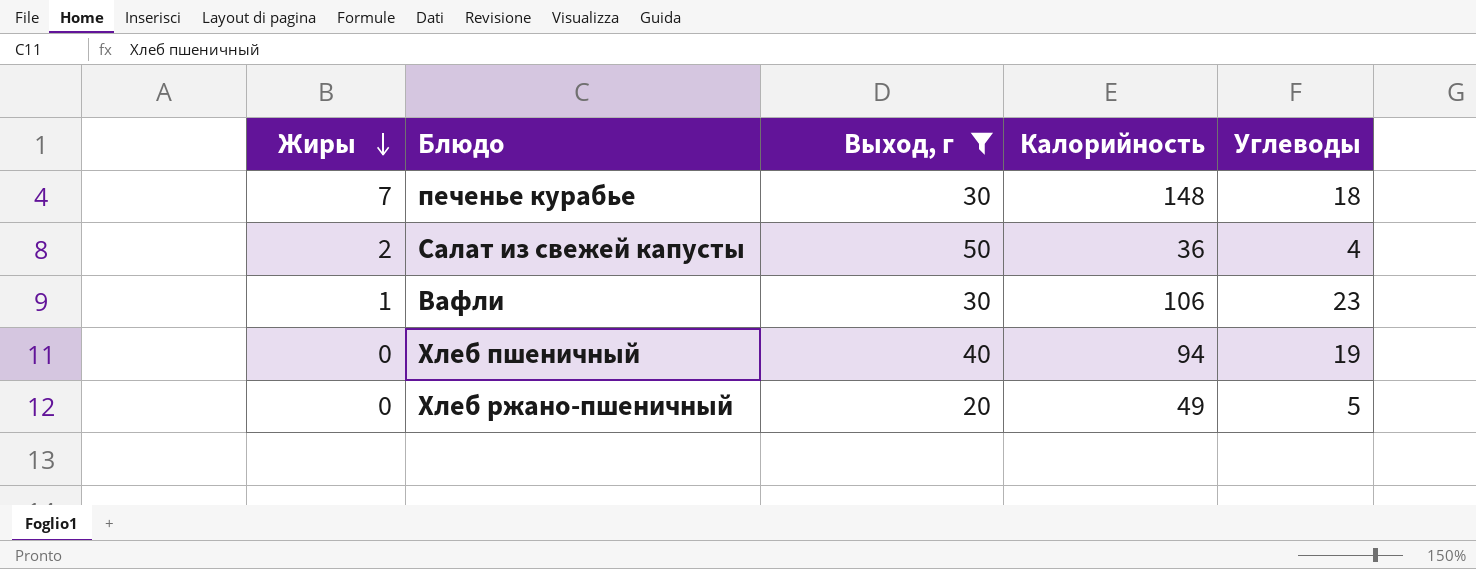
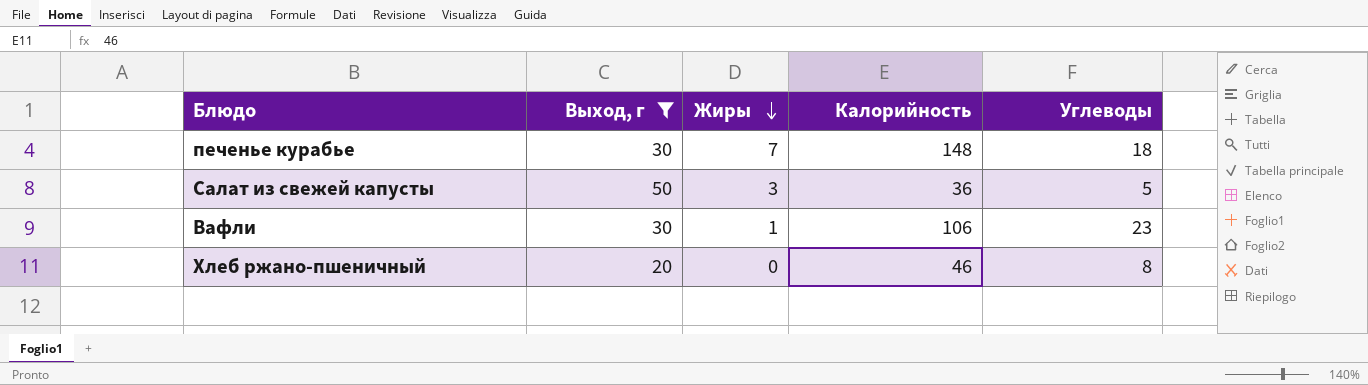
column Жиры | position: 1 -> 3
row Хлеб пшеничный: 0 | 40 | 94 | 19 -> none
Салат из свежей капусты | Жиры: 2 -> 3
Салат из свежей капусты | Углеводы: 4 -> 5
Хлеб ржано-пшеничный | Калорийность: 49 -> 46
Хлеб ржано-пшеничный | Углеводы: 5 -> 8

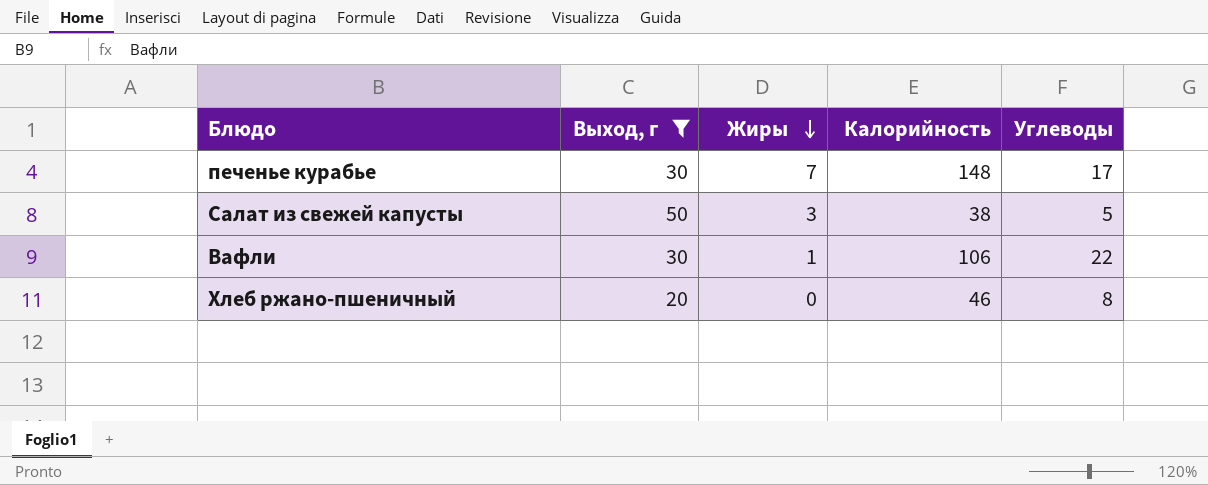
печенье курабье | Углеводы: 18 -> 17
Салат из свежей капусты | Калорийность: 36 -> 38
Вафли | Углеводы: 23 -> 22

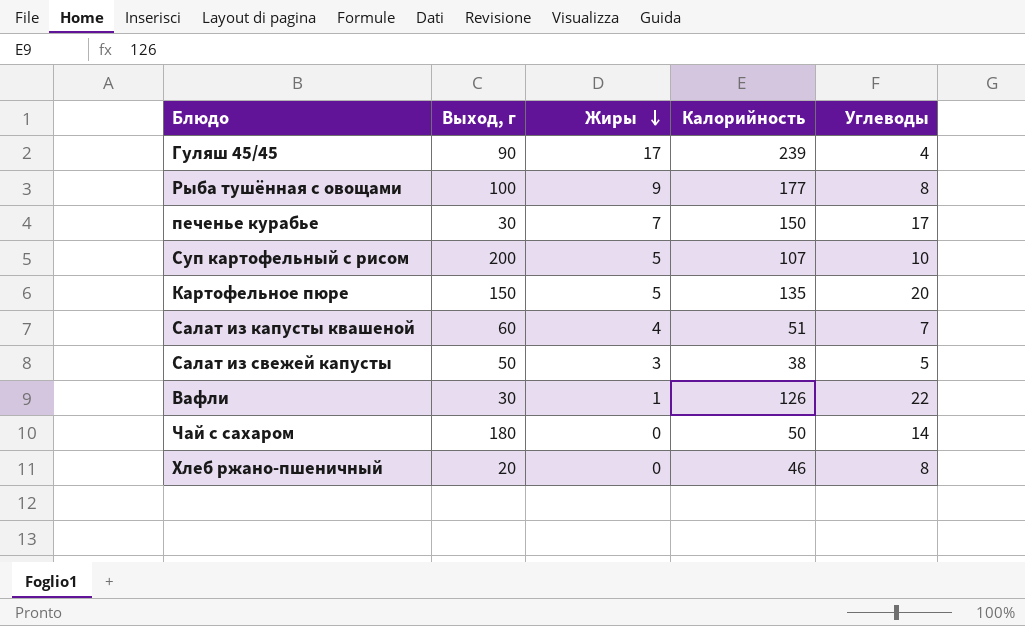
filter: Выход, г <= 50 -> none
печенье курабье | Калорийность: 148 -> 150
Вафли | Калорийность: 106 -> 126

